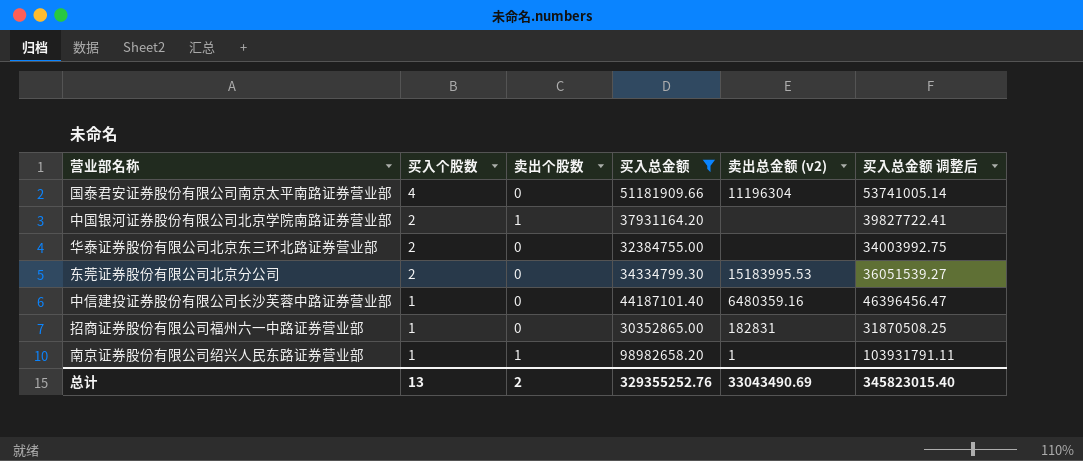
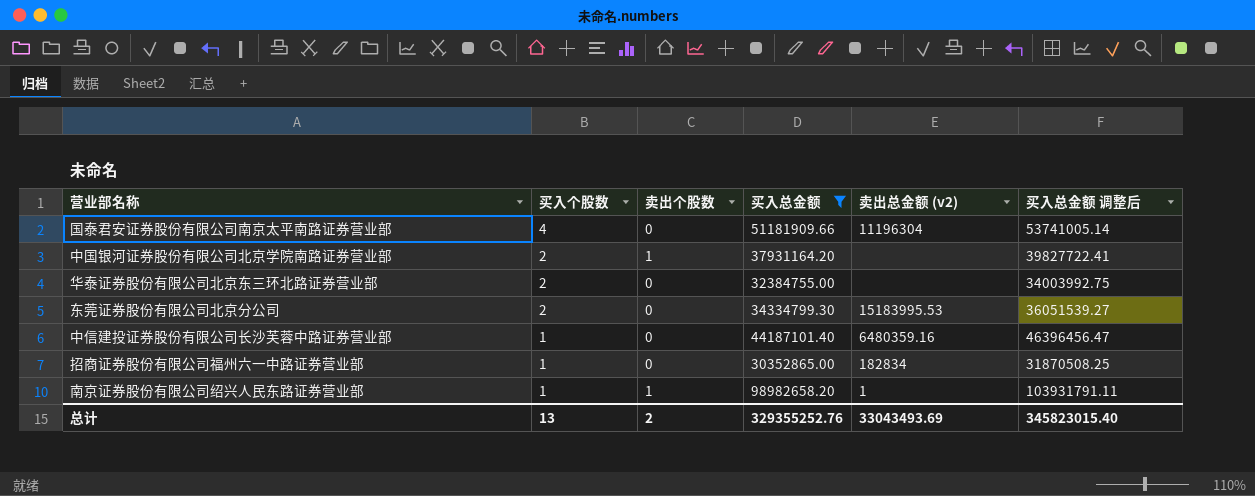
招商证券股份有限公司福州六一中路证券营业部 | 卖出总金额 (v2): 182831 -> 182834
总计 | 卖出总金额 (v2): 33043490.69 -> 33043493.69

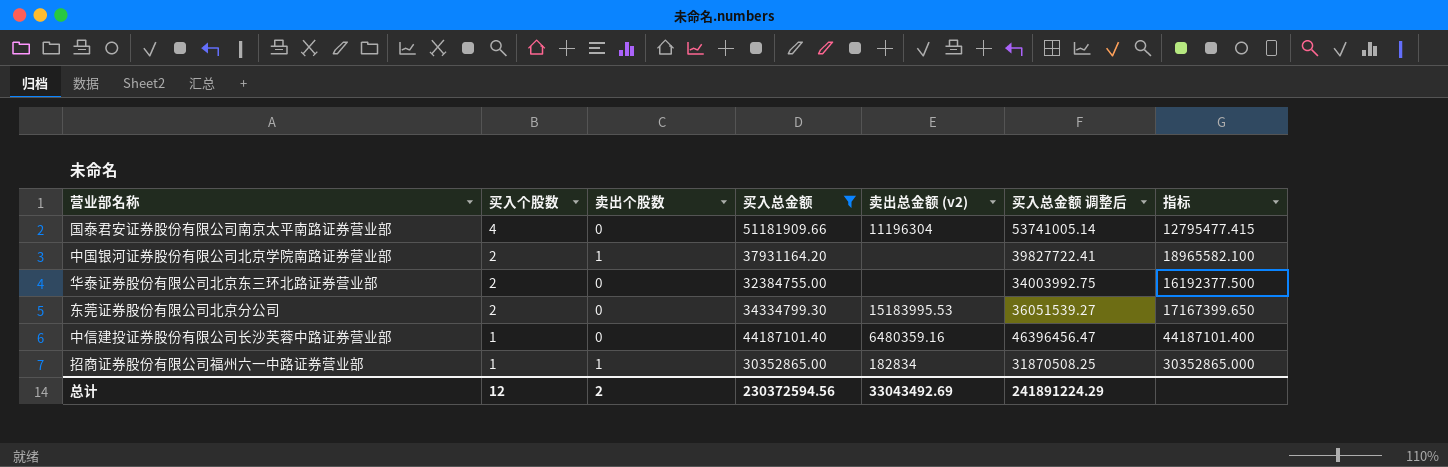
column 指标 | formula: none -> [买入总金额] / [买入个股数]
row 南京证券股份有限公司绍兴人民东路证券营业部: 1 | 1 | 98982658.20 | 1 | 103931791.11 -> none
招商证券股份有限公司福州六一中路证券营业部 | 卖出个股数: 0 -> 1
总计 | 买入个股数: 13 -> 12
总计 | 买入总金额: 329355252.76 -> 230372594.56
总计 | 卖出总金额 (v2): 33043493.69 -> 33043492.69
总计 | 买入总金额 调整后: 345823015.40 -> 241891224.29

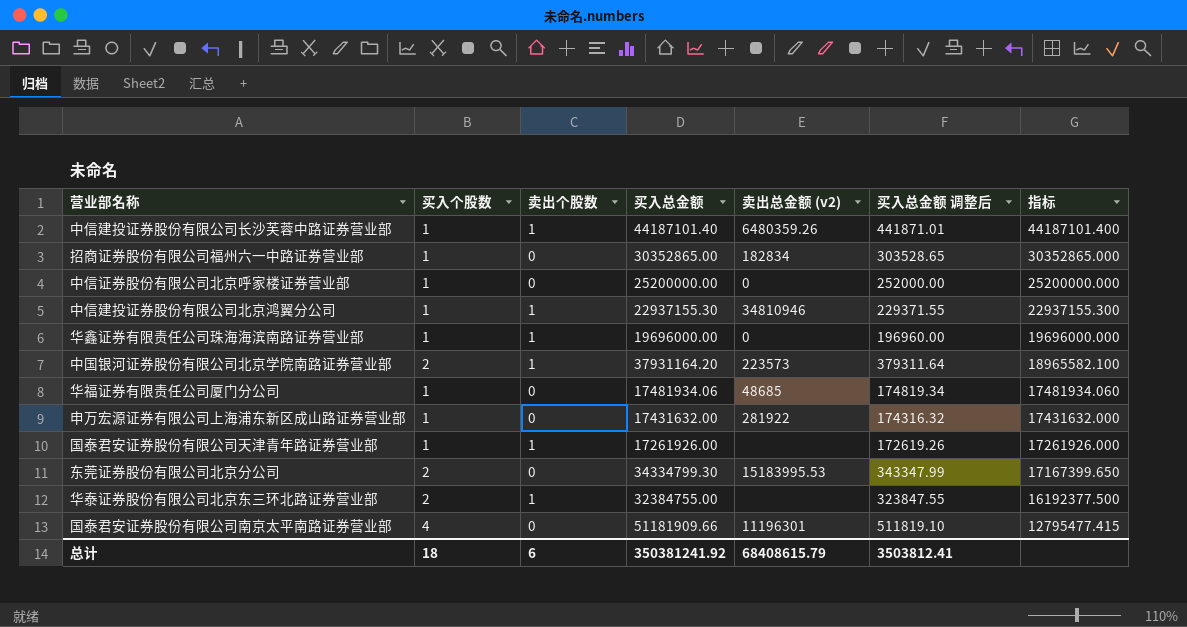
filter: 买入总金额 >= 30352865.00 -> none
row order: 买入个股数 descending -> 指标 descending
column 买入总金额 调整后 | formula: [买入总金额] * 1.05 -> [买入总金额] * 0.01
中信建投证券股份有限公司长沙芙蓉中路证券营业部 | 卖出个股数: 0 -> 1
中信建投证券股份有限公司长沙芙蓉中路证券营业部 | 卖出总金额 (v2): 6480359.16 -> 6480359.26
招商证券股份有限公司福州六一中路证券营业部 | 卖出个股数: 1 -> 0
中国银河证券股份有限公司北京学院南路证券营业部 | 卖出总金额 (v2): none -> 223573
华泰证券股份有限公司北京东三环北路证券营业部 | 卖出个股数: 0 -> 1
国泰君安证券股份有限公司南京太平南路证券营业部 | 卖出总金额 (v2): 11196304 -> 11196301
总计 | 买入个股数: 12 -> 18
总计 | 卖出个股数: 2 -> 6
总计 | 买入总金额: 230372594.56 -> 350381241.92
总计 | 卖出总金额 (v2): 33043492.69 -> 68408615.79
总计 | 买入总金额 调整后: 241891224.29 -> 3503812.41

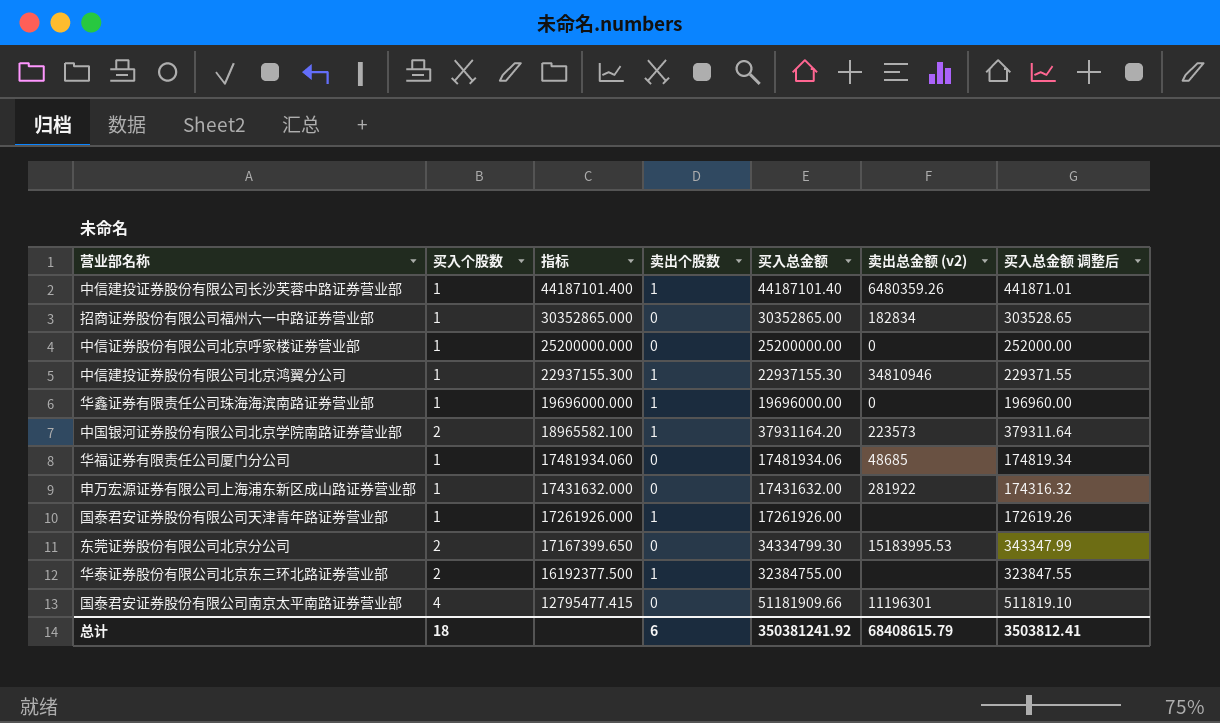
column 指标 | position: 7 -> 3

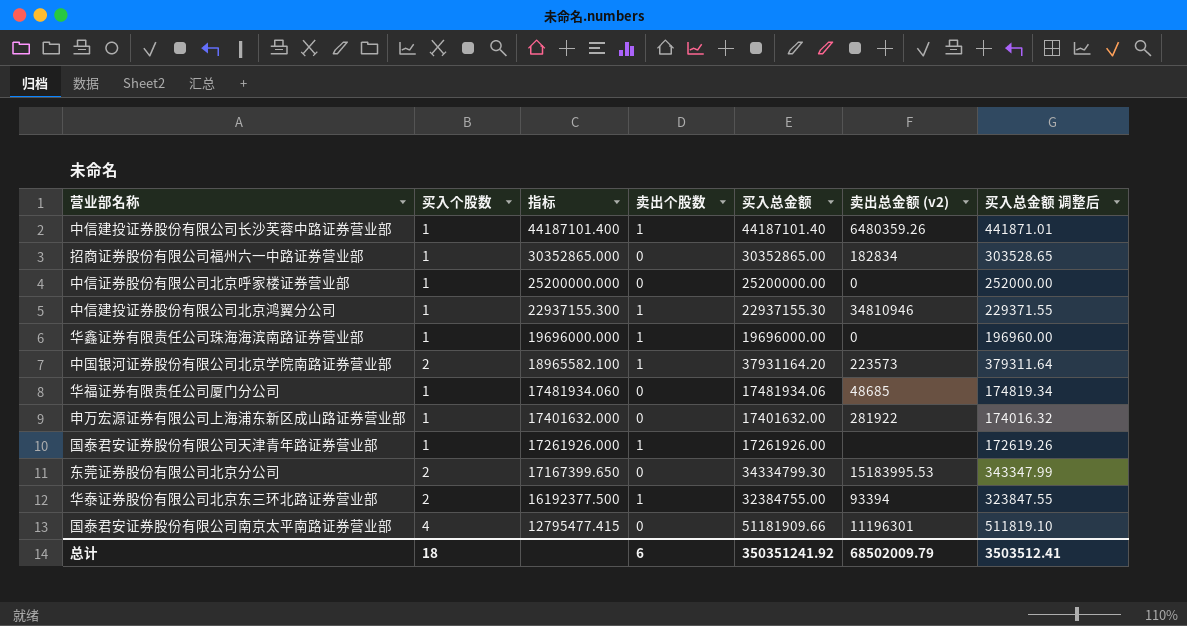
申万宏源证券有限公司上海浦东新区成山路证券营业部 | 指标: 17431632.000 -> 17401632.000
申万宏源证券有限公司上海浦东新区成山路证券营业部 | 买入总金额: 17431632.00 -> 17401632.00
申万宏源证券有限公司上海浦东新区成山路证券营业部 | 买入总金额 调整后: 174316.32 -> 174016.32
华泰证券股份有限公司北京东三环北路证券营业部 | 卖出总金额 (v2): none -> 93394
总计 | 买入总金额: 350381241.92 -> 350351241.92
总计 | 卖出总金额 (v2): 68408615.79 -> 68502009.79
总计 | 买入总金额 调整后: 3503812.41 -> 3503512.41

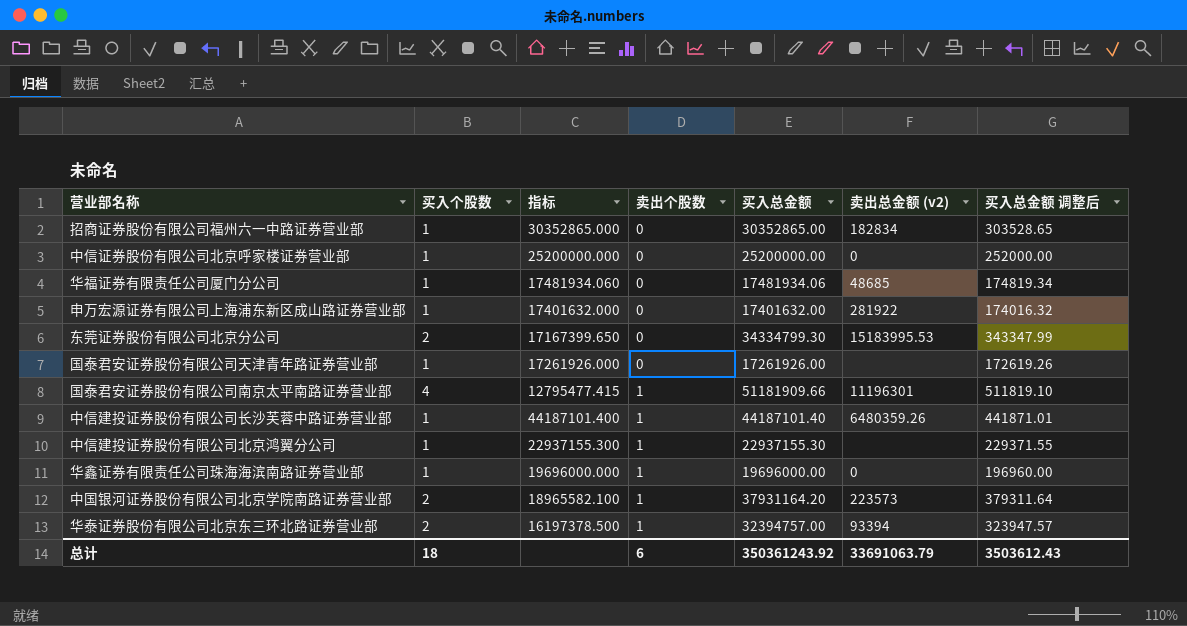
row order: 指标 descending -> 卖出个股数 ascending
国泰君安证券股份有限公司天津青年路证券营业部 | 卖出个股数: 1 -> 0
国泰君安证券股份有限公司南京太平南路证券营业部 | 卖出个股数: 0 -> 1
中信建投证券股份有限公司北京鸿翼分公司 | 卖出总金额 (v2): 34810946 -> none
华泰证券股份有限公司北京东三环北路证券营业部 | 指标: 16192377.500 -> 16197378.500
华泰证券股份有限公司北京东三环北路证券营业部 | 买入总金额: 32384755.00 -> 32394757.00
华泰证券股份有限公司北京东三环北路证券营业部 | 买入总金额 调整后: 323847.55 -> 323947.57
总计 | 买入总金额: 350351241.92 -> 350361243.92
总计 | 卖出总金额 (v2): 68502009.79 -> 33691063.79
总计 | 买入总金额 调整后: 3503512.41 -> 3503612.43

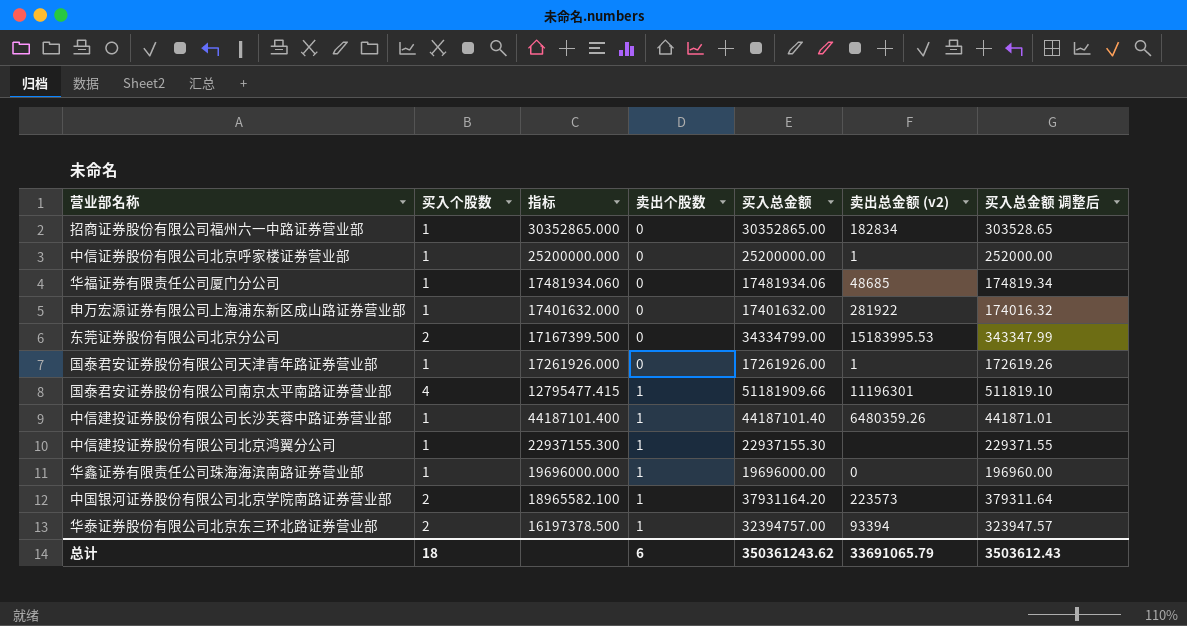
中信证券股份有限公司北京呼家楼证券营业部 | 卖出总金额 (v2): 0 -> 1
东莞证券股份有限公司北京分公司 | 指标: 17167399.650 -> 17167399.500
东莞证券股份有限公司北京分公司 | 买入总金额: 34334799.30 -> 34334799.00
国泰君安证券股份有限公司天津青年路证券营业部 | 卖出总金额 (v2): none -> 1
总计 | 买入总金额: 350361243.92 -> 350361243.62
总计 | 卖出总金额 (v2): 33691063.79 -> 33691065.79

